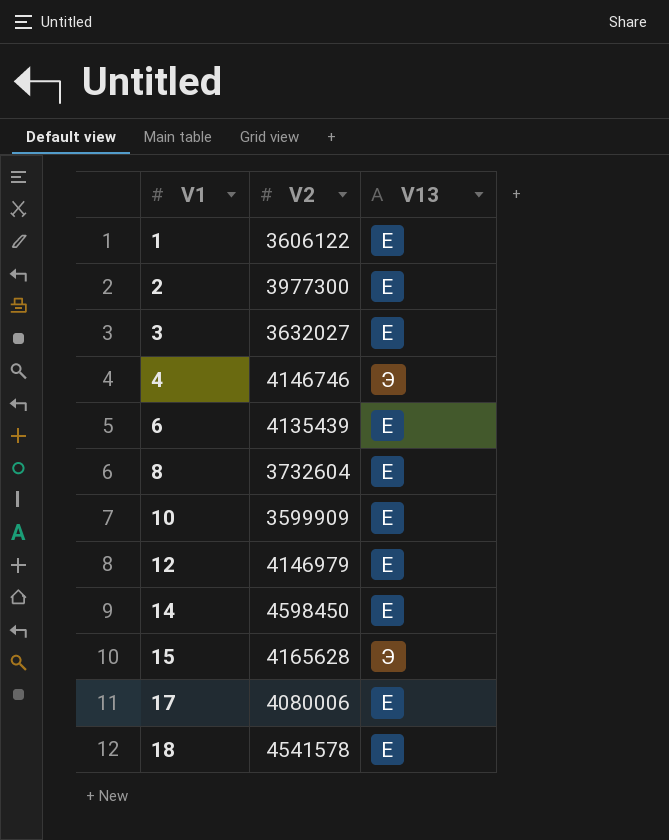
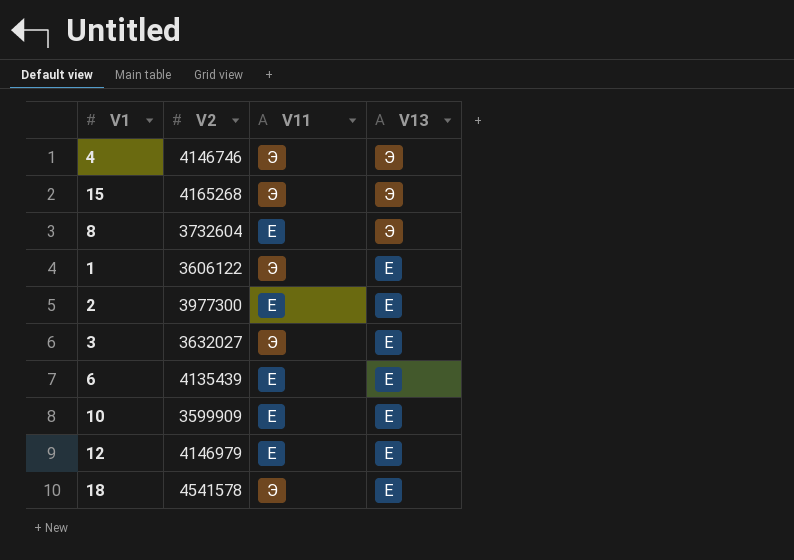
row order: V1 ascending -> V13 descending
column V11 | position: none -> 3
row 14: 4598450 | Е -> none
row 17: 4080006 | Е -> none
15 | V2: 4165628 -> 4165268
8 | V13: Е -> Э

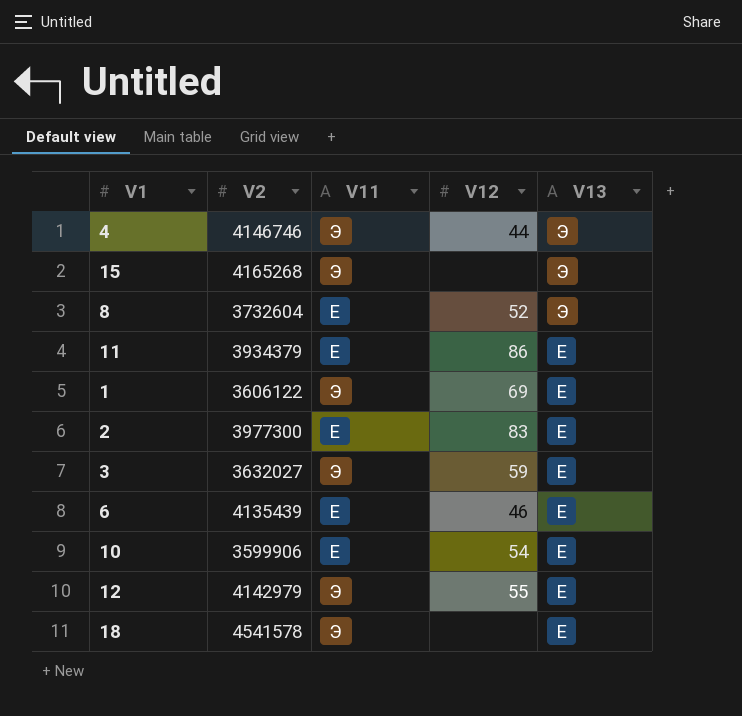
column V12 | position: none -> 4
row 11: none -> 3934379 | Е | 86 | Е
10 | V2: 3599909 -> 3599906
12 | V2: 4146979 -> 4142979
12 | V11: Е -> Э

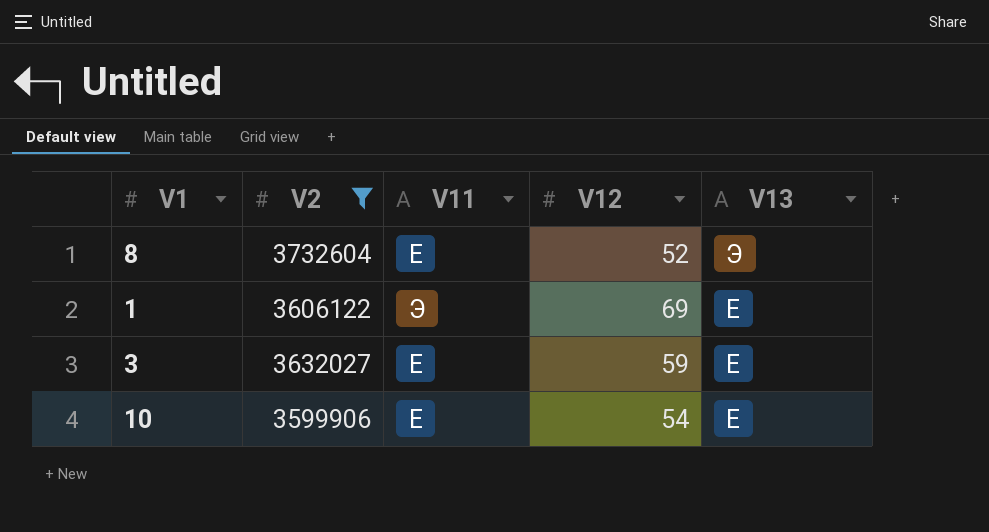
filter: none -> V2 <= 3732604
3 | V11: Э -> Е

